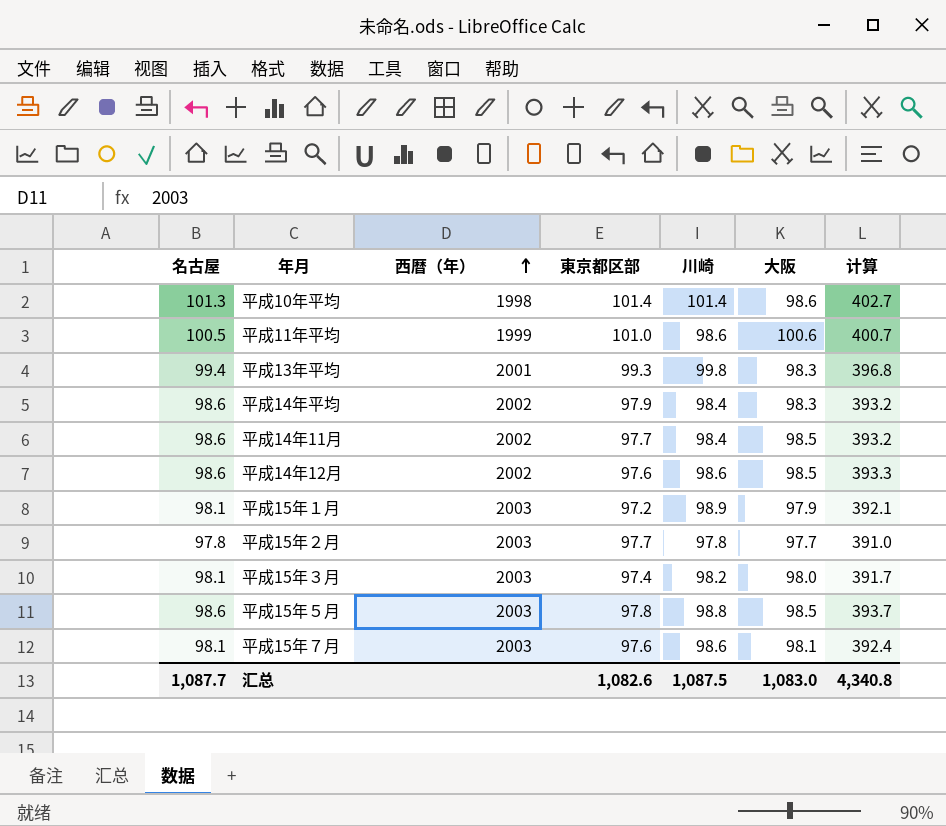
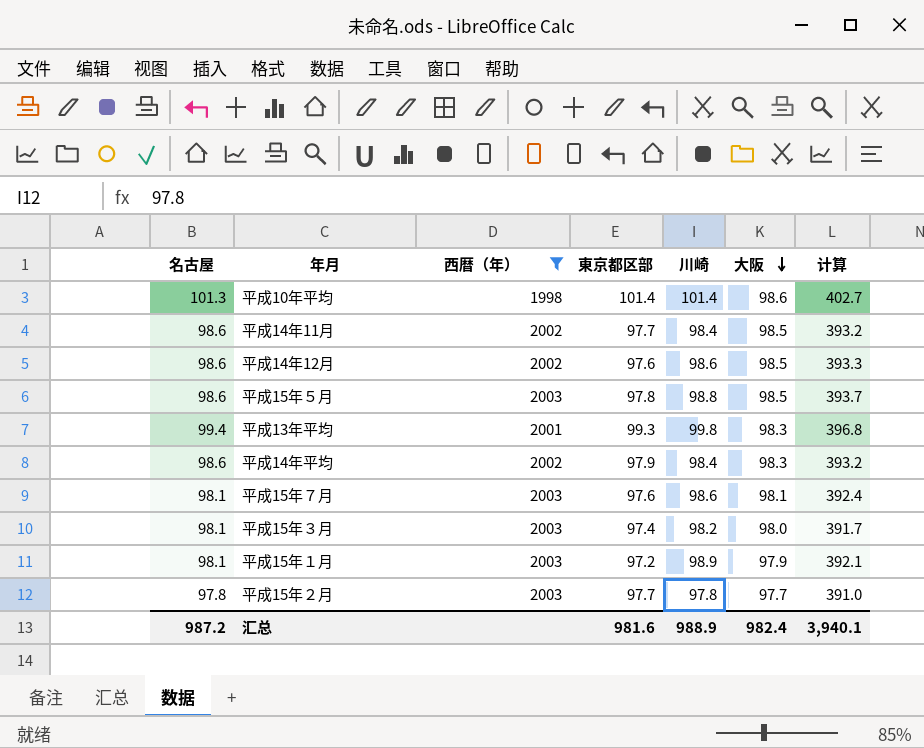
filter: none -> 西暦（年） != 1999
row order: 西暦（年） ascending -> 大阪 descending
汇总 | 名古屋: 1,087.7 -> 987.2
汇总 | 東京都区部: 1,082.6 -> 981.6
汇总 | 川崎: 1,087.5 -> 988.9
汇总 | 大阪: 1,083.0 -> 982.4
汇总 | 计算: 4,340.8 -> 3,940.1

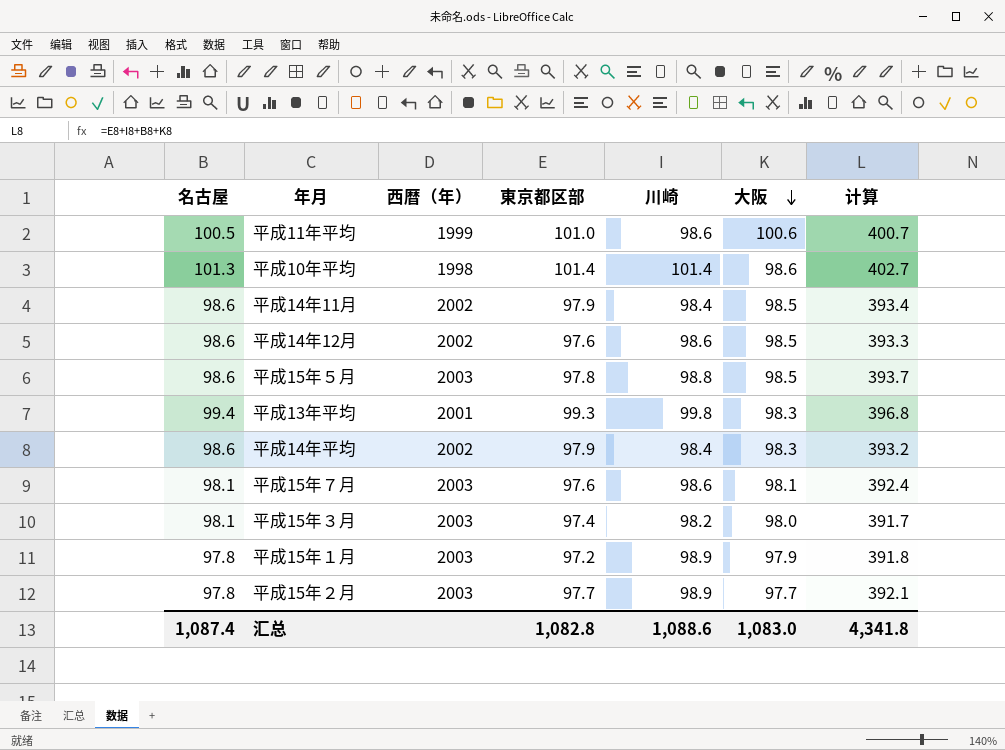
filter: 西暦（年） != 1999 -> none
平成14年11月 | 東京都区部: 97.7 -> 97.9
平成14年11月 | 计算: 393.2 -> 393.4
平成15年１月 | 名古屋: 98.1 -> 97.8
平成15年１月 | 计算: 392.1 -> 391.8
平成15年２月 | 川崎: 97.8 -> 98.9
平成15年２月 | 计算: 391.0 -> 392.1
汇总 | 名古屋: 987.2 -> 1,087.4
汇总 | 東京都区部: 981.6 -> 1,082.8
汇总 | 川崎: 988.9 -> 1,088.6
汇总 | 大阪: 982.4 -> 1,083.0
汇总 | 计算: 3,940.1 -> 4,341.8

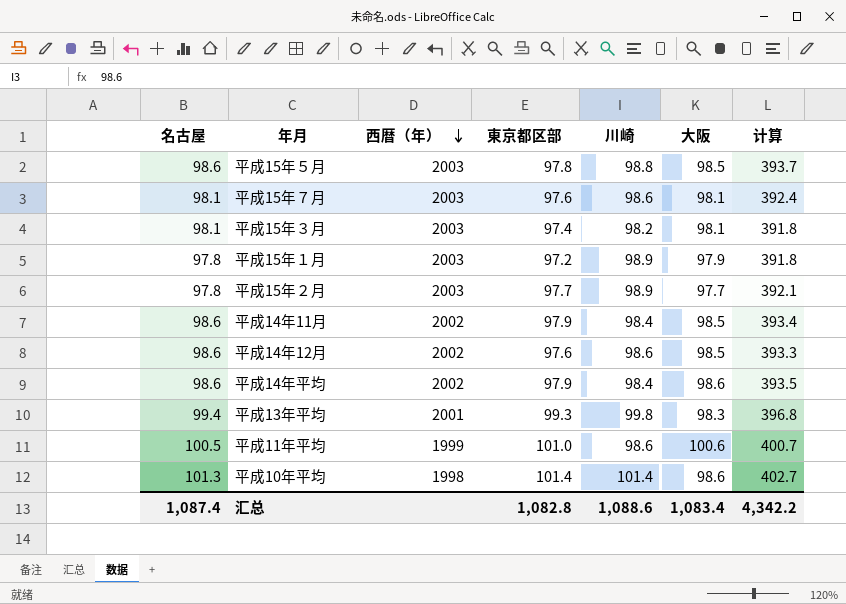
row order: 大阪 descending -> 西暦（年） descending
平成15年３月 | 大阪: 98.0 -> 98.1
平成15年３月 | 计算: 391.7 -> 391.8
平成14年平均 | 大阪: 98.3 -> 98.6
平成14年平均 | 计算: 393.2 -> 393.5
汇总 | 大阪: 1,083.0 -> 1,083.4
汇总 | 计算: 4,341.8 -> 4,342.2

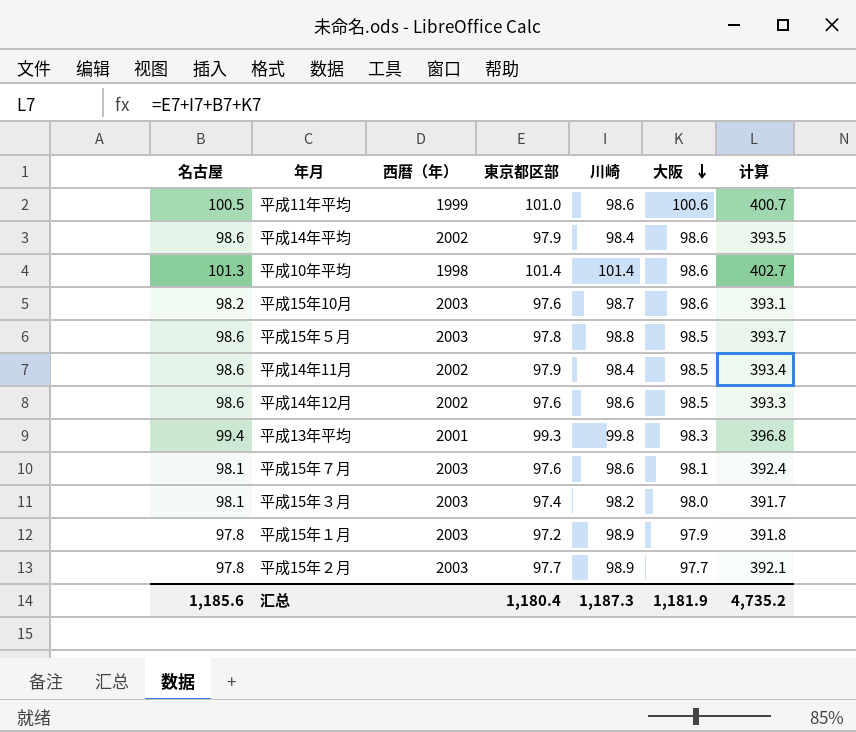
row order: 西暦（年） descending -> 大阪 descending
row 平成15年10月: none -> 98.2 | 2003 | 97.6 | 98.7 | 98.6 | 393.1
平成15年３月 | 大阪: 98.1 -> 98.0
平成15年３月 | 计算: 391.8 -> 391.7
汇总 | 名古屋: 1,087.4 -> 1,185.6
汇总 | 東京都区部: 1,082.8 -> 1,180.4
汇总 | 川崎: 1,088.6 -> 1,187.3
汇总 | 大阪: 1,083.4 -> 1,181.9
汇总 | 计算: 4,342.2 -> 4,735.2

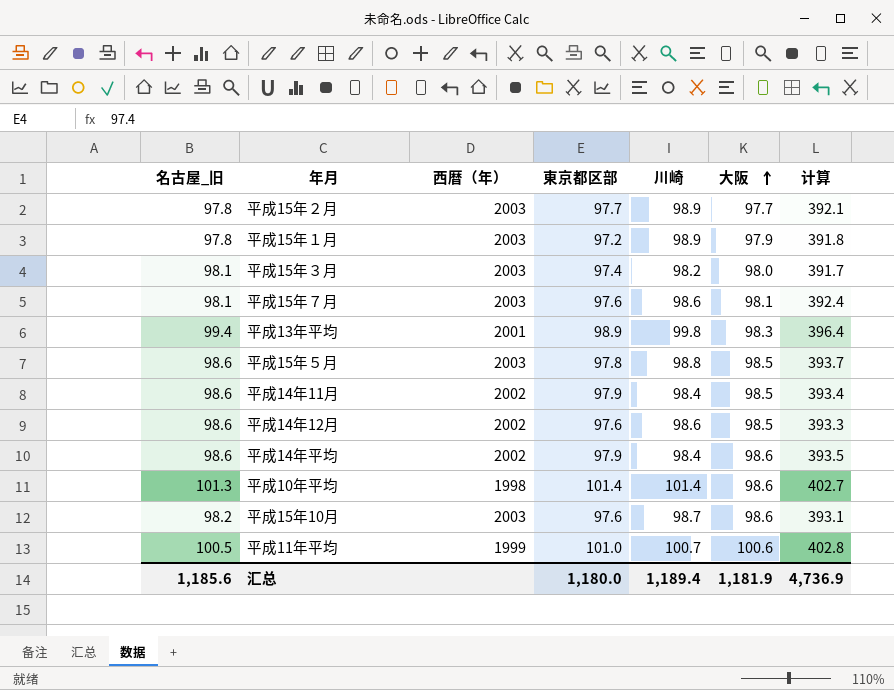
row order: 大阪 descending -> 大阪 ascending
column name: 名古屋 -> 名古屋_旧
平成13年平均 | 東京都区部: 99.3 -> 98.9
平成13年平均 | 计算: 396.8 -> 396.4
平成11年平均 | 川崎: 98.6 -> 100.7
平成11年平均 | 计算: 400.7 -> 402.8
汇总 | 東京都区部: 1,180.4 -> 1,180.0
汇总 | 川崎: 1,187.3 -> 1,189.4
汇总 | 计算: 4,735.2 -> 4,736.9

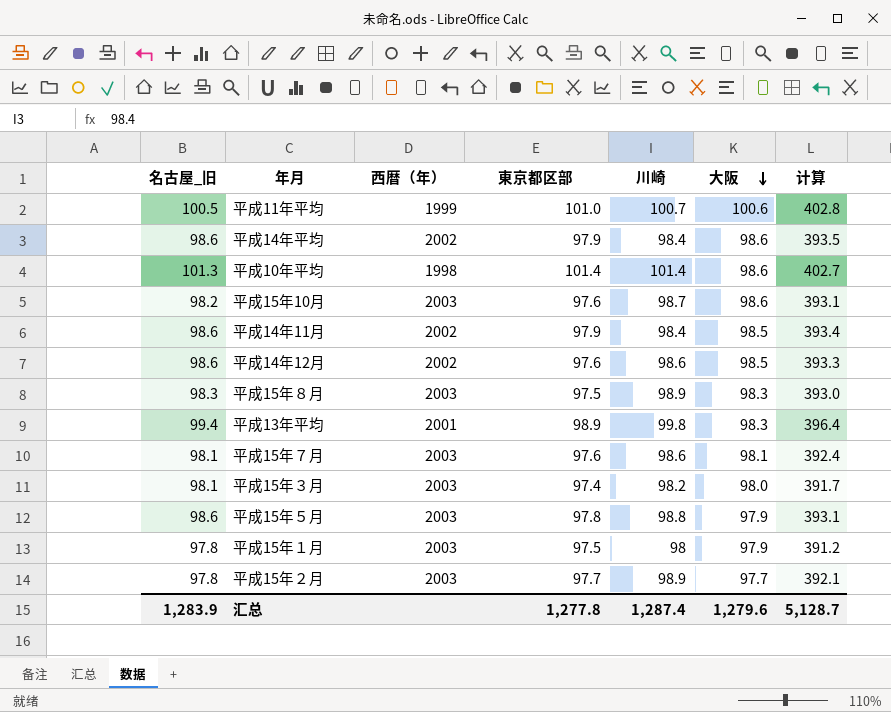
row order: 大阪 ascending -> 大阪 descending
row 平成15年８月: none -> 98.3 | 2003 | 97.5 | 98.9 | 98.3 | 393.0
平成15年５月 | 大阪: 98.5 -> 97.9
平成15年５月 | 计算: 393.7 -> 393.1
平成15年１月 | 東京都区部: 97.2 -> 97.5
平成15年１月 | 川崎: 98.9 -> 98
平成15年１月 | 计算: 391.8 -> 391.2
汇总 | 名古屋_旧: 1,185.6 -> 1,283.9
汇总 | 東京都区部: 1,180.0 -> 1,277.8
汇总 | 川崎: 1,189.4 -> 1,287.4
汇总 | 大阪: 1,181.9 -> 1,279.6
汇总 | 计算: 4,736.9 -> 5,128.7

